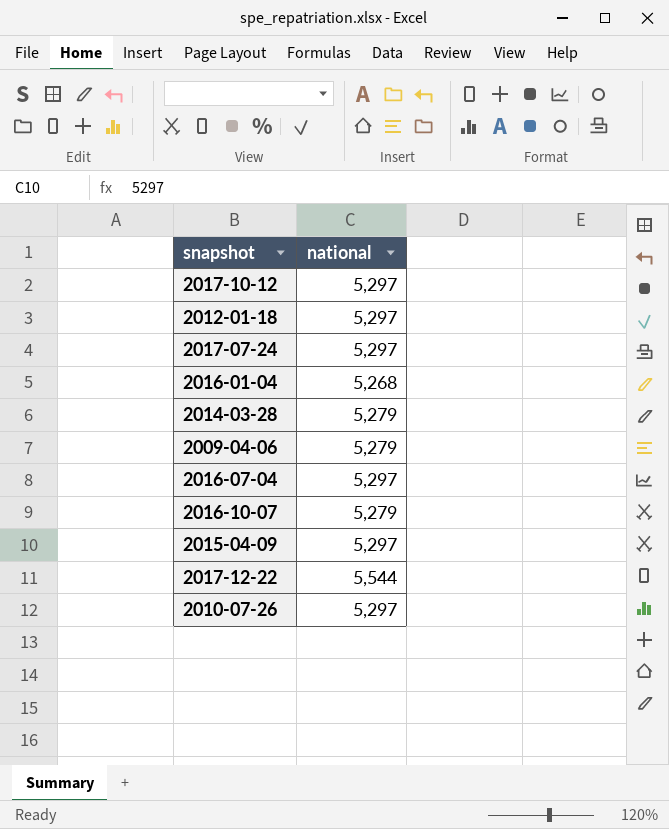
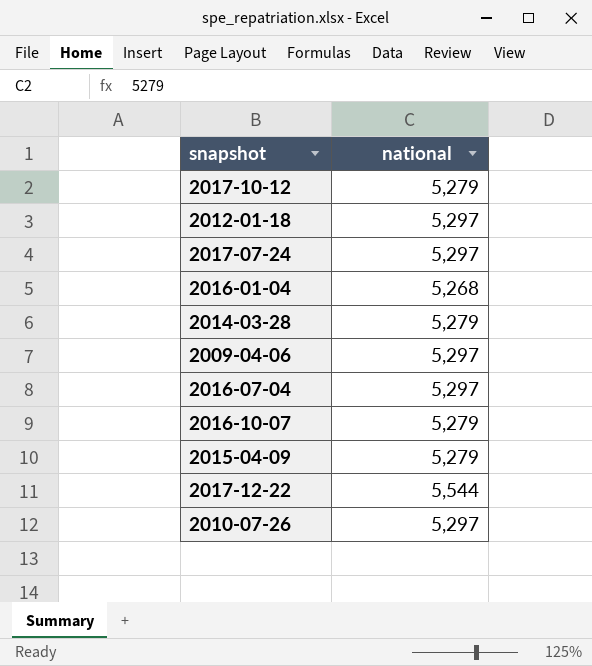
2017-10-12 | national: 5,297 -> 5,279
2009-04-06 | national: 5,279 -> 5,297
2015-04-09 | national: 5,297 -> 5,279

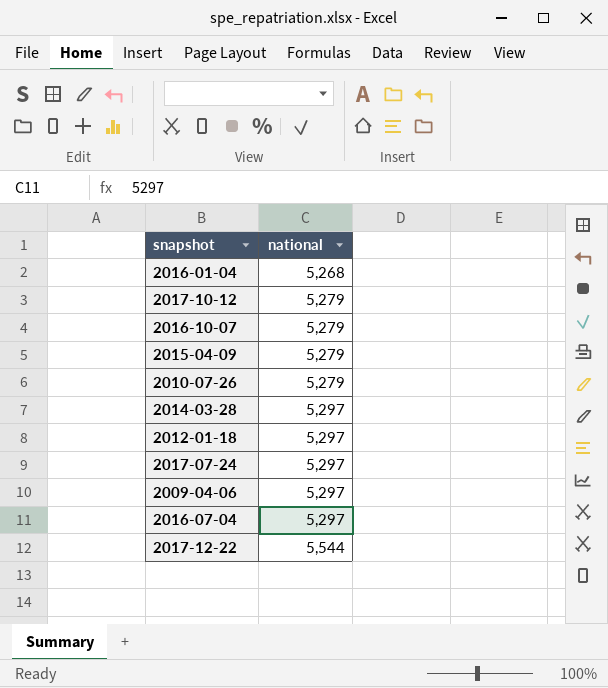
row order: none -> national ascending
2010-07-26 | national: 5,297 -> 5,279
2014-03-28 | national: 5,279 -> 5,297

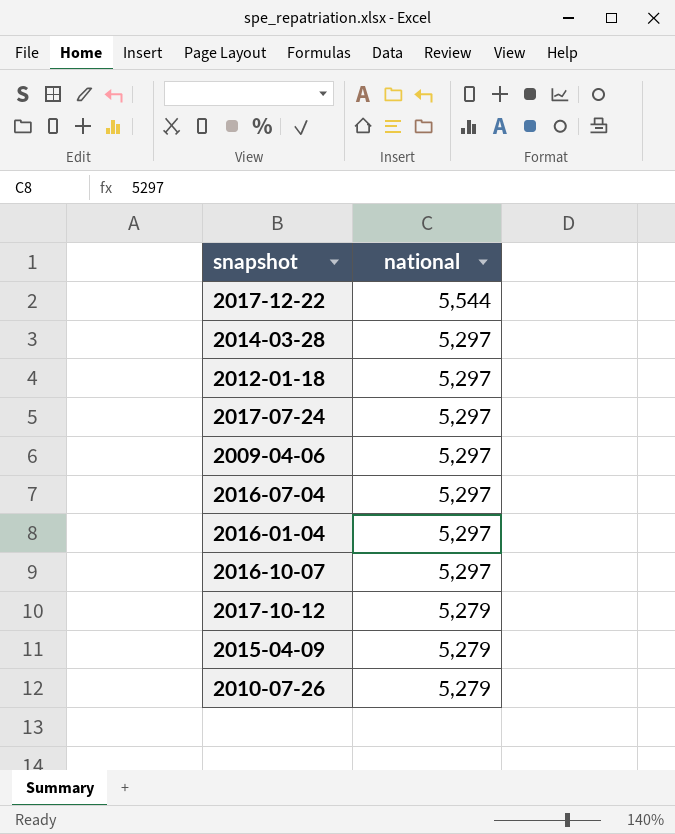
row order: national ascending -> national descending
2016-01-04 | national: 5,268 -> 5,297
2016-10-07 | national: 5,279 -> 5,297

